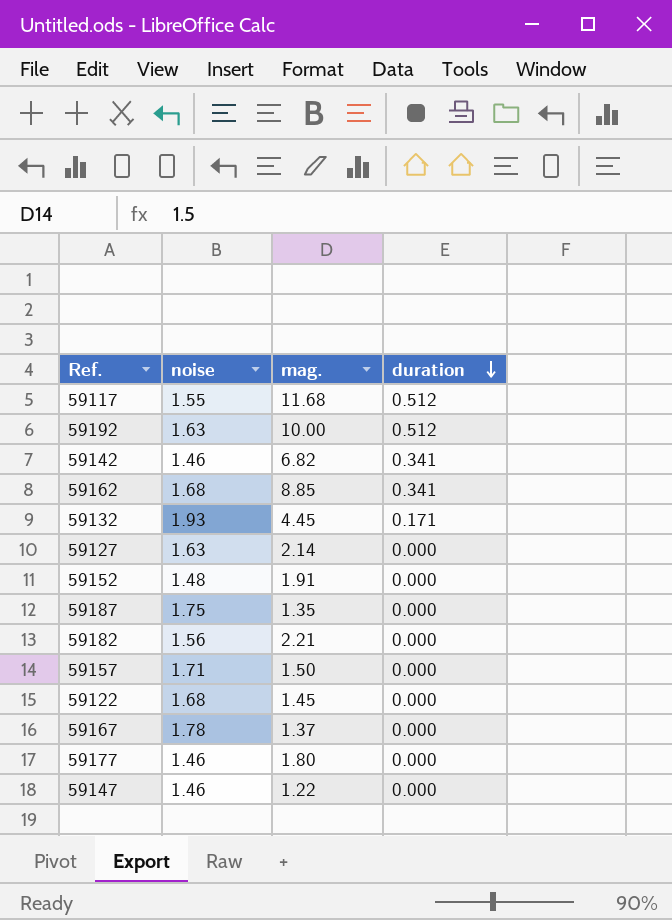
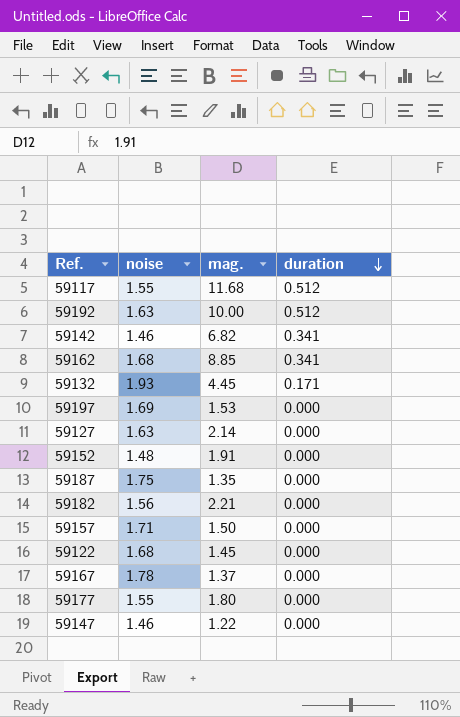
row 59197: none -> 1.69 | 1.53 | 0.000
59177 | noise: 1.46 -> 1.55

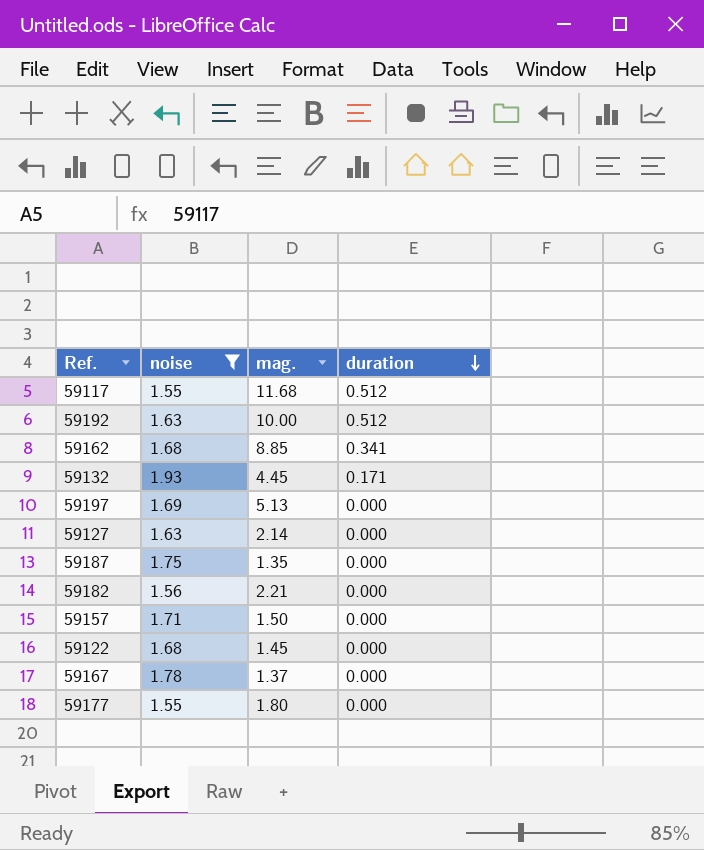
filter: none -> noise >= 1.55
59197 | mag.: 1.53 -> 5.13

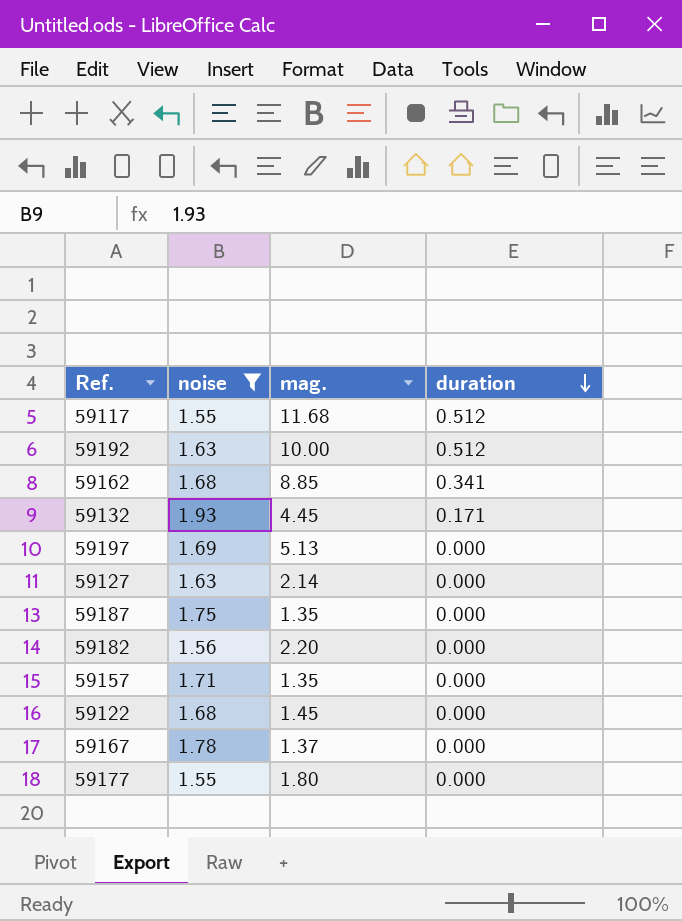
59182 | mag.: 2.21 -> 2.20
59157 | mag.: 1.50 -> 1.35

